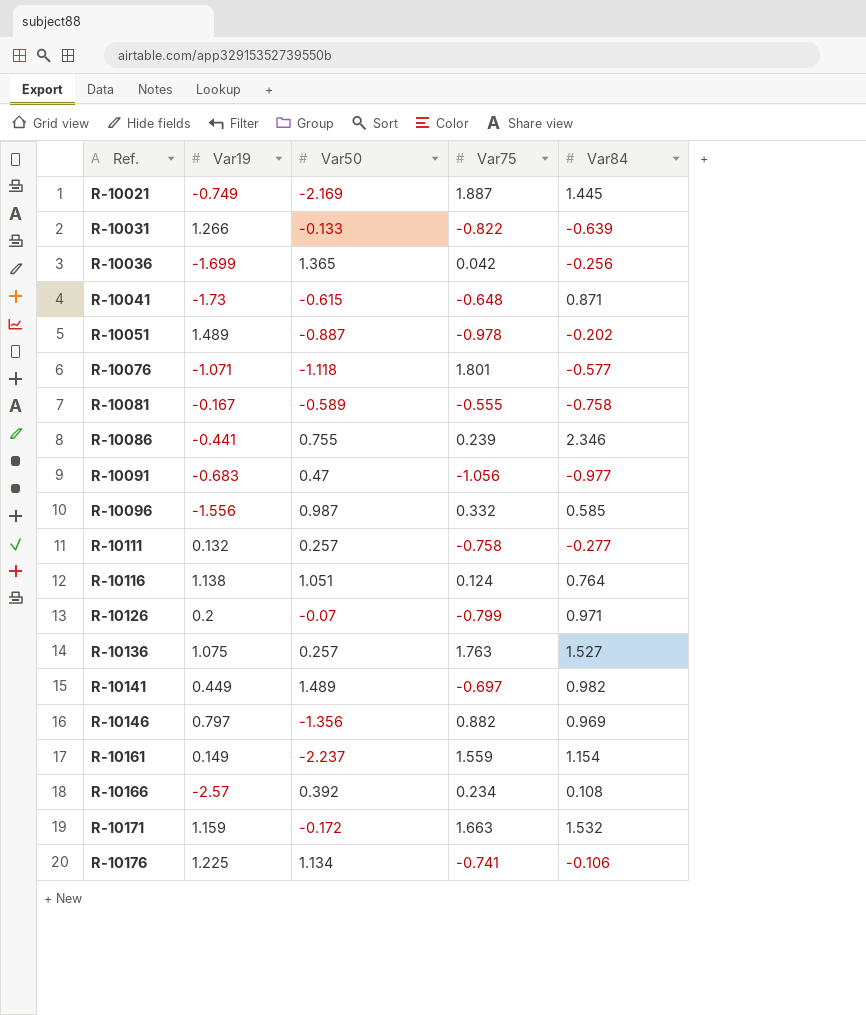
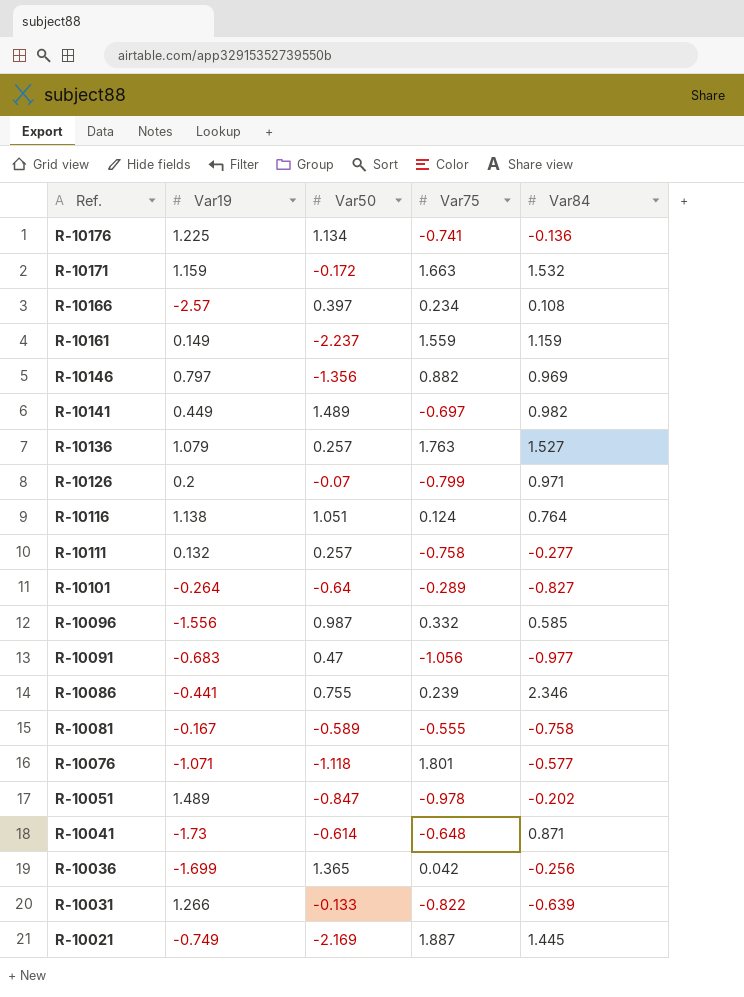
row order: Ref. ascending -> Ref. descending
R-10176 | Var84: -0.106 -> -0.136
R-10166 | Var50: 0.392 -> 0.397
R-10161 | Var84: 1.154 -> 1.159
R-10136 | Var19: 1.075 -> 1.079
row R-10101: none -> -0.264 | -0.64 | -0.289 | -0.827
R-10051 | Var50: -0.887 -> -0.847
R-10041 | Var50: -0.615 -> -0.614

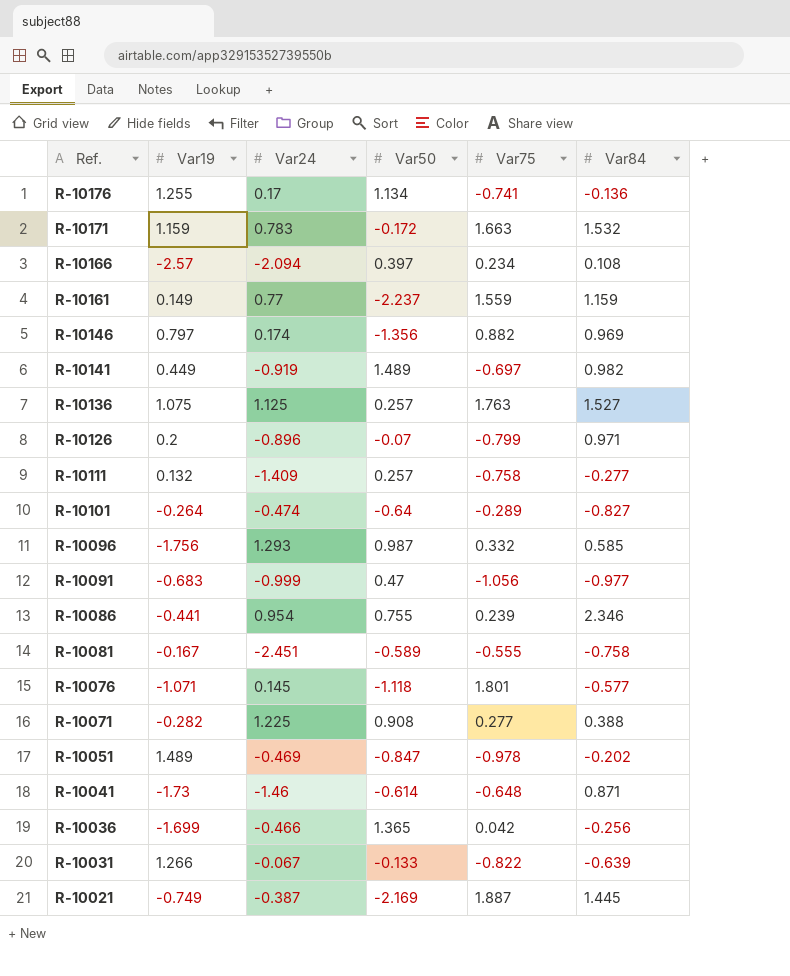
column Var24 | position: none -> 3
row R-10116: 1.138 | 1.051 | 0.124 | 0.764 -> none
R-10176 | Var19: 1.225 -> 1.255
R-10136 | Var19: 1.079 -> 1.075
R-10096 | Var19: -1.556 -> -1.756
row R-10071: none -> -0.282 | 1.225 | 0.908 | 0.277 | 0.388

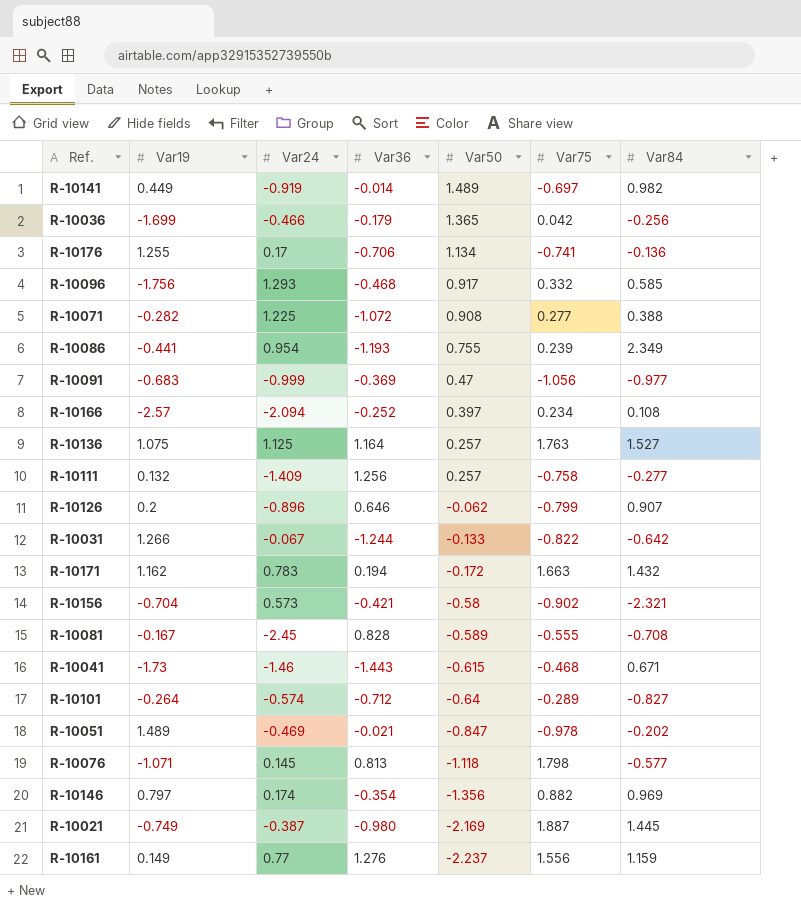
row order: Ref. descending -> Var50 descending
column Var36 | position: none -> 4
R-10096 | Var50: 0.987 -> 0.917
R-10086 | Var84: 2.346 -> 2.349
R-10126 | Var50: -0.07 -> -0.062
R-10126 | Var84: 0.971 -> 0.907
R-10031 | Var84: -0.639 -> -0.642
R-10171 | Var19: 1.159 -> 1.162
R-10171 | Var84: 1.532 -> 1.432
row R-10156: none -> -0.704 | 0.573 | -0.421 | -0.58 | -0.902 | -2.321
R-10081 | Var24: -2.451 -> -2.45
R-10081 | Var84: -0.758 -> -0.708
R-10041 | Var50: -0.614 -> -0.615
R-10041 | Var75: -0.648 -> -0.468
R-10041 | Var84: 0.871 -> 0.671
R-10101 | Var24: -0.474 -> -0.574
R-10076 | Var75: 1.801 -> 1.798
R-10161 | Var75: 1.559 -> 1.556

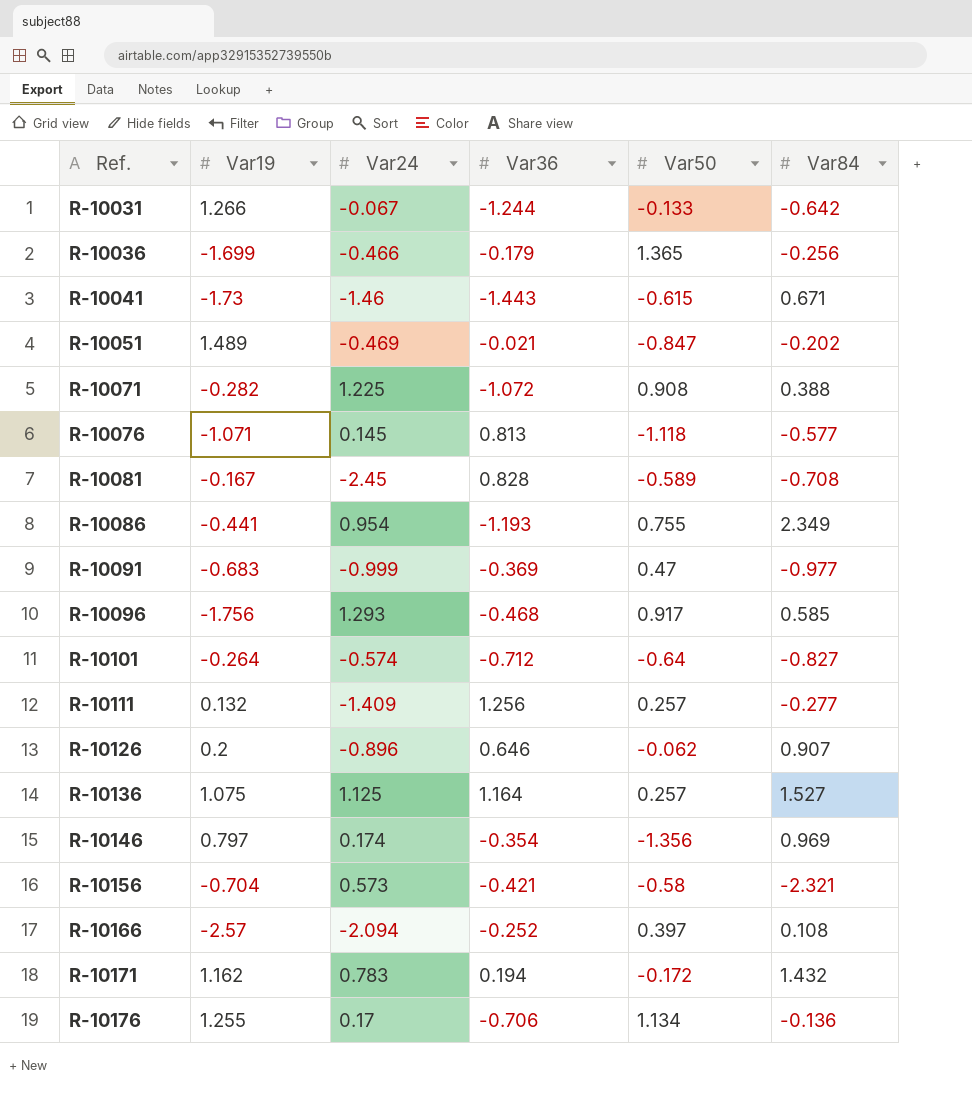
row order: Var50 descending -> Ref. ascending
column Var75 | position: 6 -> none
row R-10141: 0.449 | -0.919 | -0.014 | 1.489 | -0.697 | 0.982 -> none
row R-10021: -0.749 | -0.387 | -0.980 | -2.169 | 1.887 | 1.445 -> none
row R-10161: 0.149 | 0.77 | 1.276 | -2.237 | 1.556 | 1.159 -> none

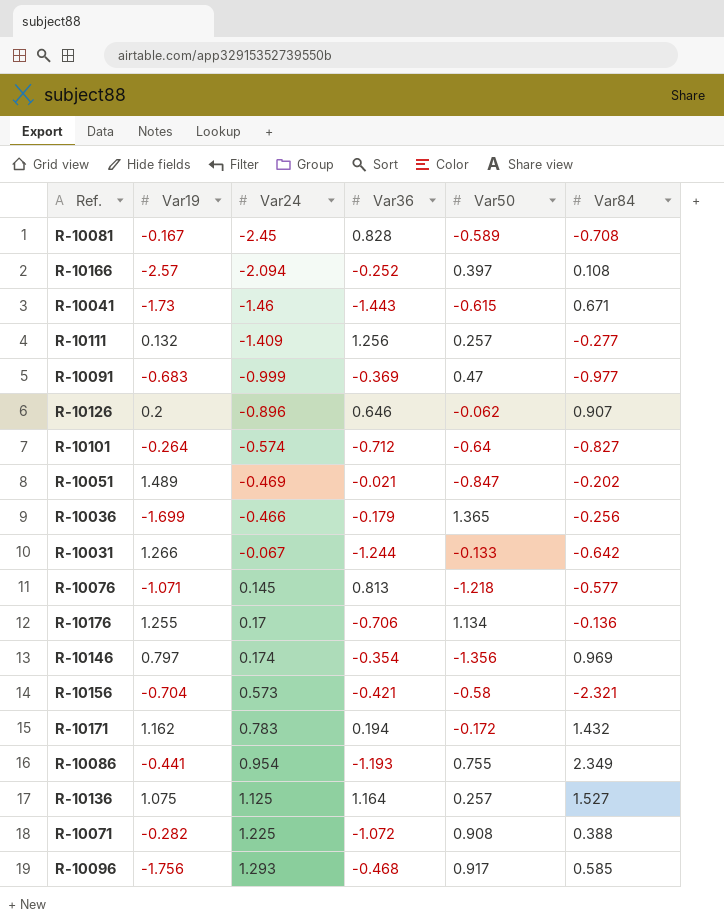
row order: Ref. ascending -> Var24 ascending
R-10076 | Var50: -1.118 -> -1.218

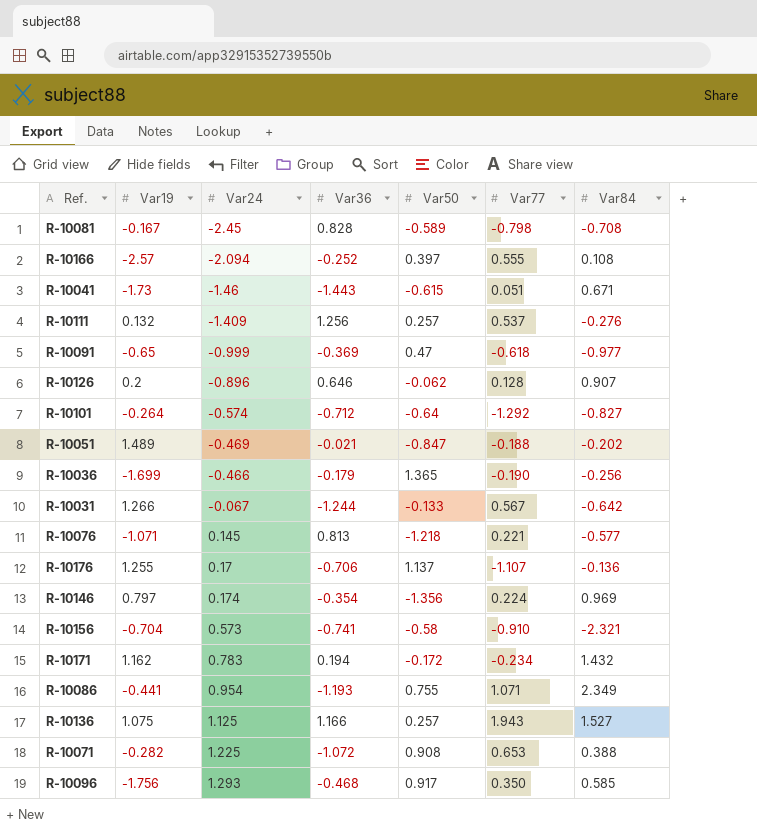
column Var77 | position: none -> 6
R-10111 | Var84: -0.277 -> -0.276
R-10091 | Var19: -0.683 -> -0.65
R-10176 | Var50: 1.134 -> 1.137
R-10156 | Var36: -0.421 -> -0.741
R-10136 | Var36: 1.164 -> 1.166

